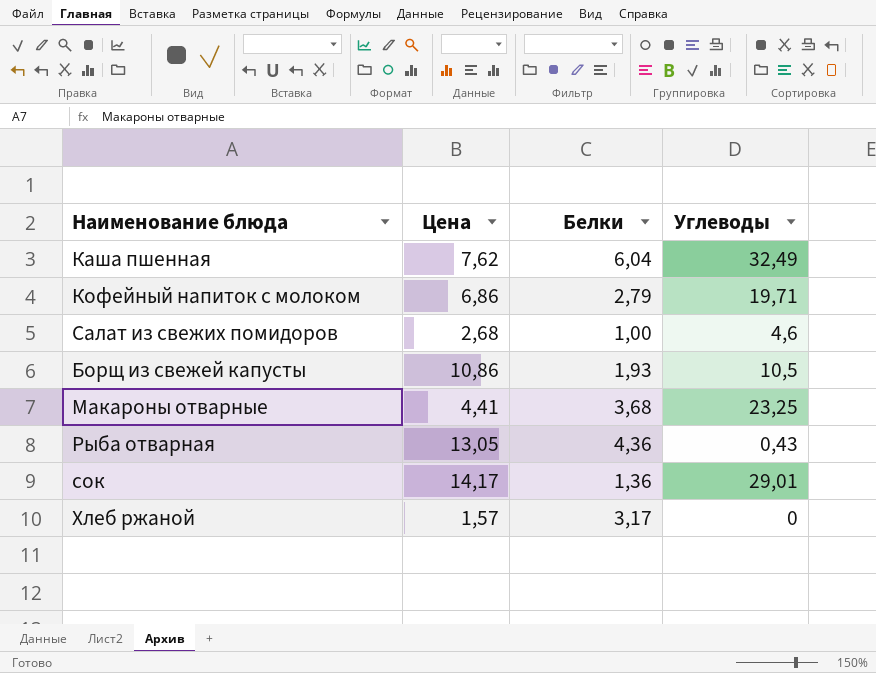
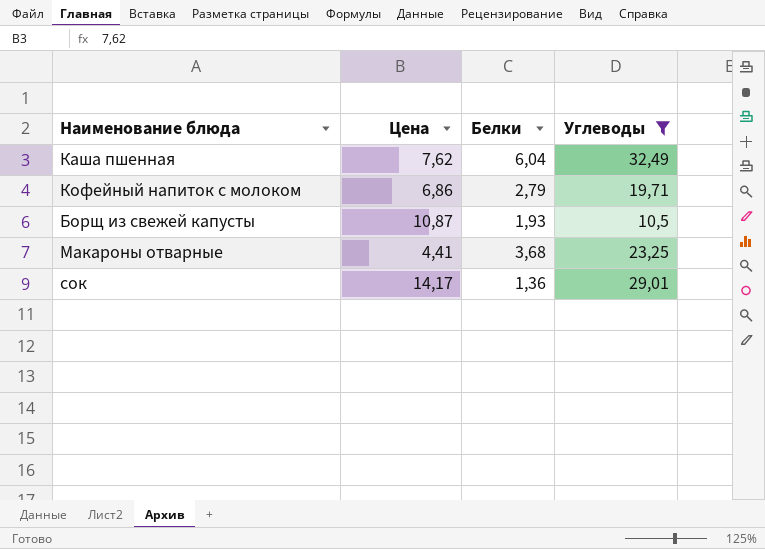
filter: none -> Углеводы >= 10,5
Борщ из свежей капусты | Цена: 10,86 -> 10,87

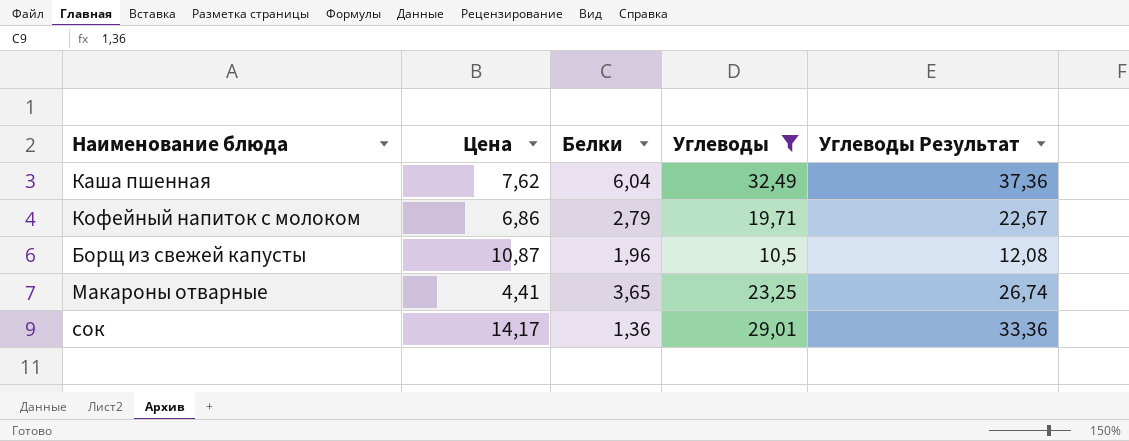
column Углеводы Результат | formula: none -> [Углеводы] * 1,15
Борщ из свежей капусты | Белки: 1,93 -> 1,96
Макароны отварные | Белки: 3,68 -> 3,65

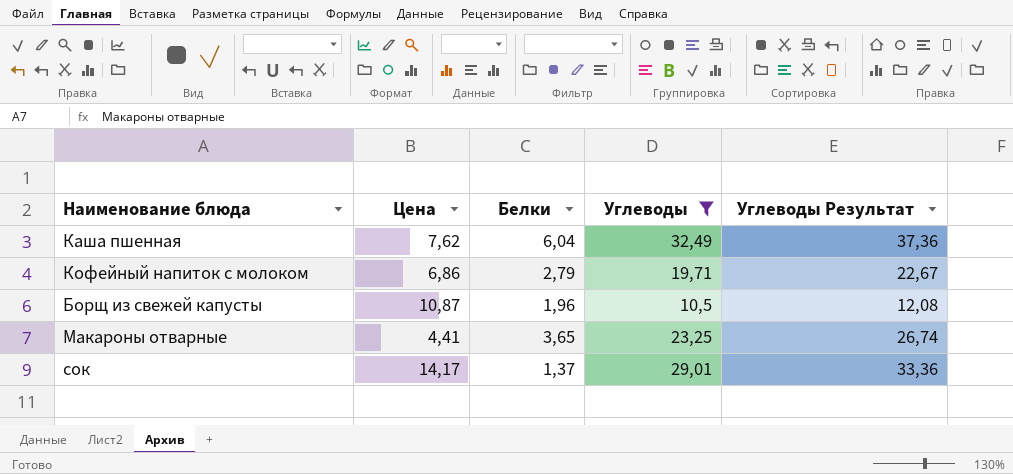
сок | Белки: 1,36 -> 1,37

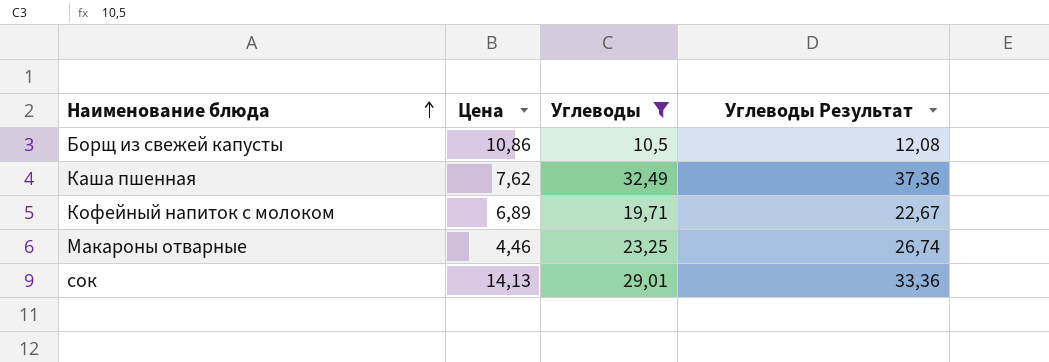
row order: none -> Наименование блюда ascending
column Белки | position: 3 -> none
Борщ из свежей капусты | Цена: 10,87 -> 10,86
Кофейный напиток с молоком | Цена: 6,86 -> 6,89
Макароны отварные | Цена: 4,41 -> 4,46
сок | Цена: 14,17 -> 14,13

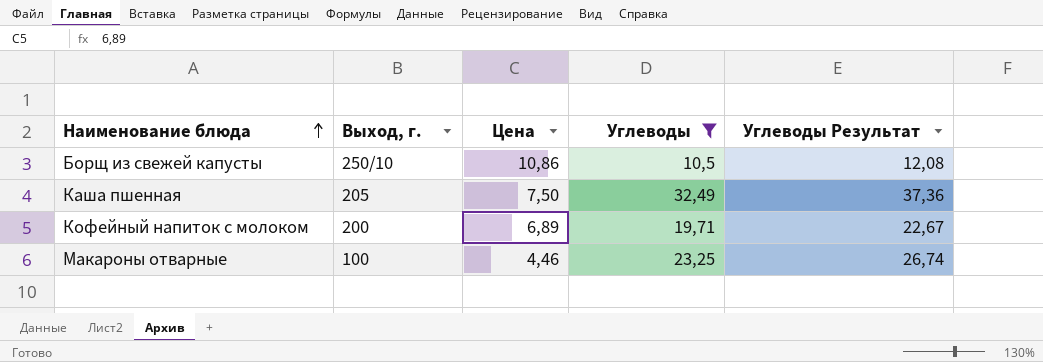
column Выход, г. | position: none -> 2
row сок: 14,13 | 29,01 | 33,36 -> none
Каша пшенная | Цена: 7,62 -> 7,50

